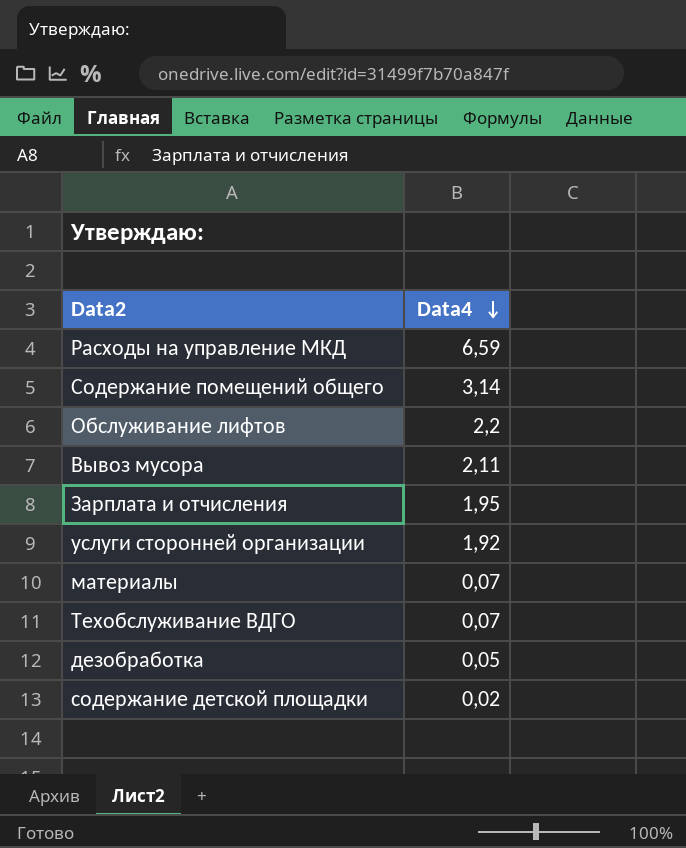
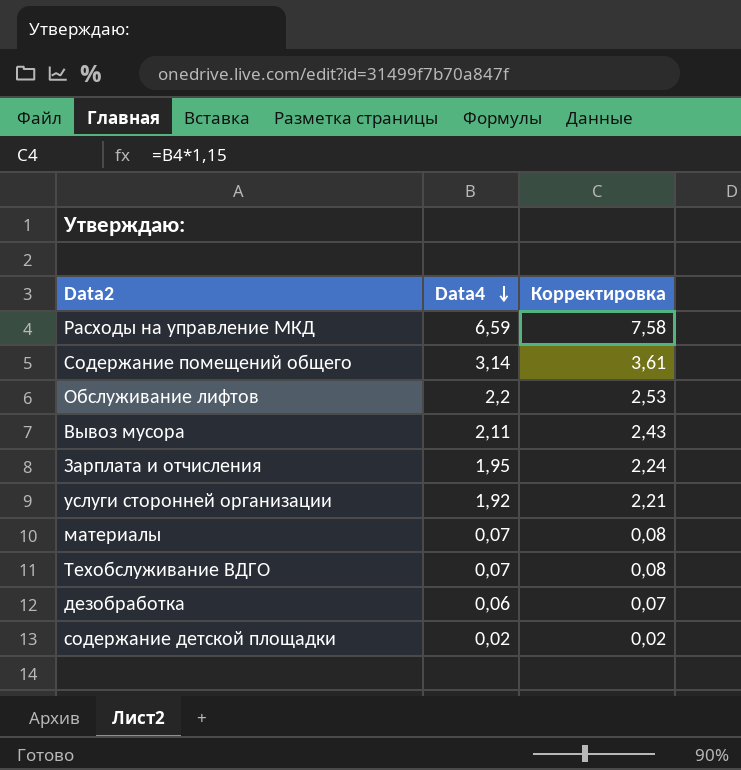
column Корректировка | formula: none -> [Data4] * 1,15
дезобработка | Data4: 0,05 -> 0,06

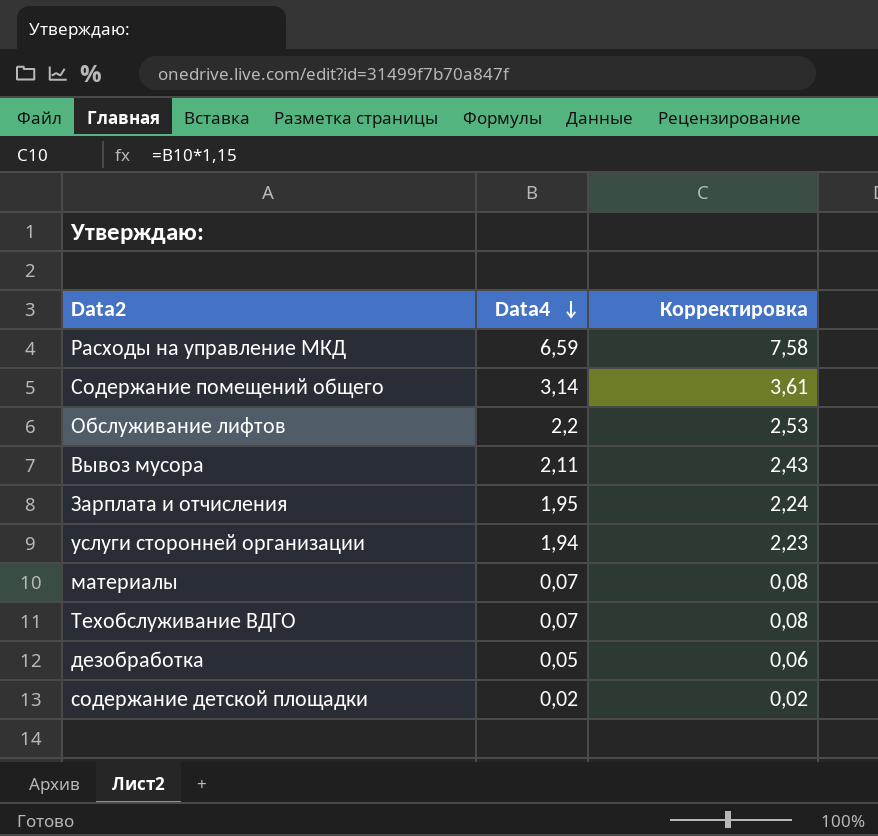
услуги сторонней организации | Data4: 1,92 -> 1,94
услуги сторонней организации | Корректировка: 2,21 -> 2,23
дезобработка | Data4: 0,06 -> 0,05
дезобработка | Корректировка: 0,07 -> 0,06

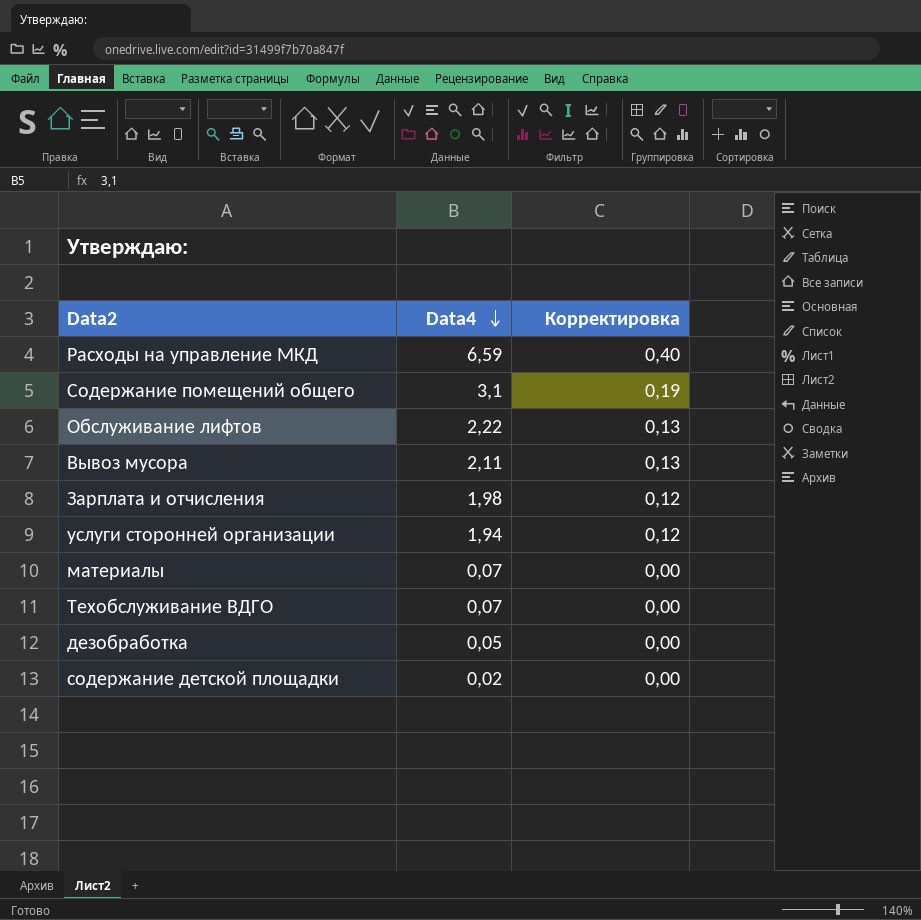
column Корректировка | formula: [Data4] * 1,15 -> [Data4] * 0,06
Содержание помещений общего | Data4: 3,14 -> 3,1
Обслуживание лифтов | Data4: 2,2 -> 2,22
Зарплата и отчисления | Data4: 1,95 -> 1,98

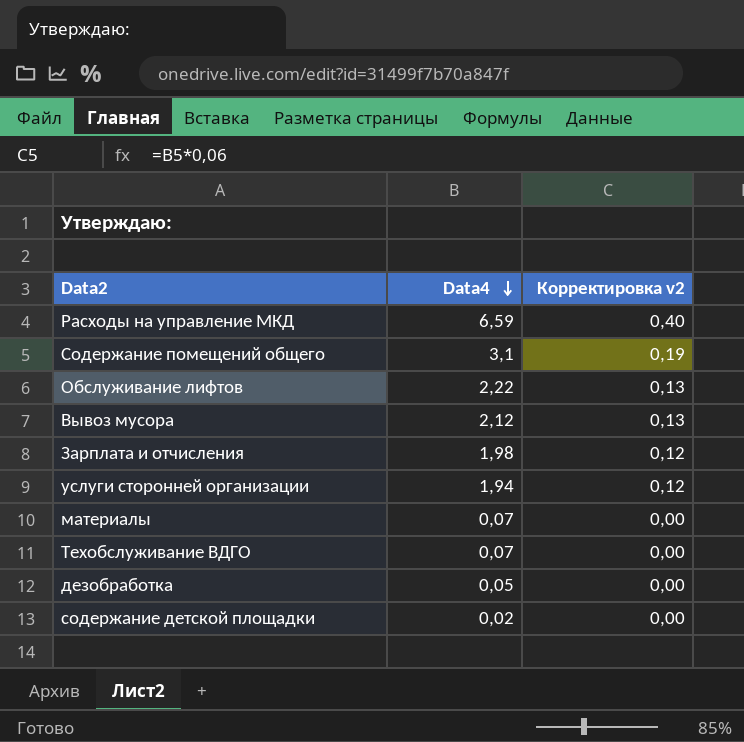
column name: Корректировка -> Корректировка v2
Вывоз мусора | Data4: 2,11 -> 2,12

